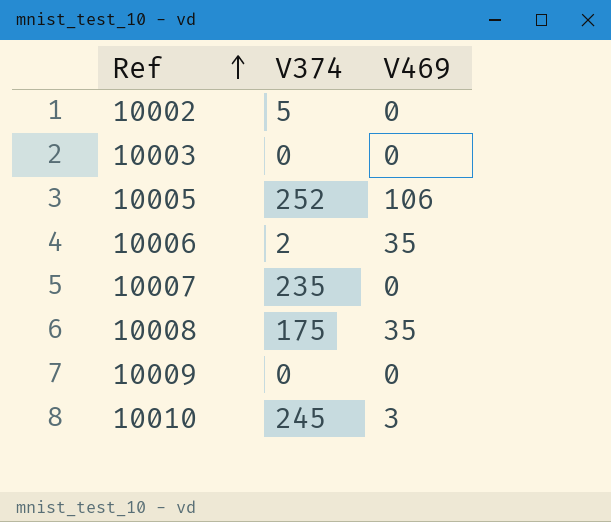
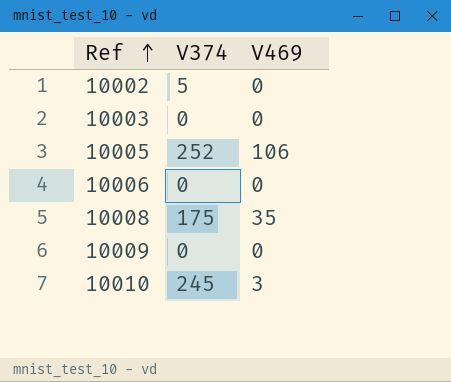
row 10007: 235 | 0 -> none
10006 | V374: 2 -> 0
10006 | V469: 35 -> 0

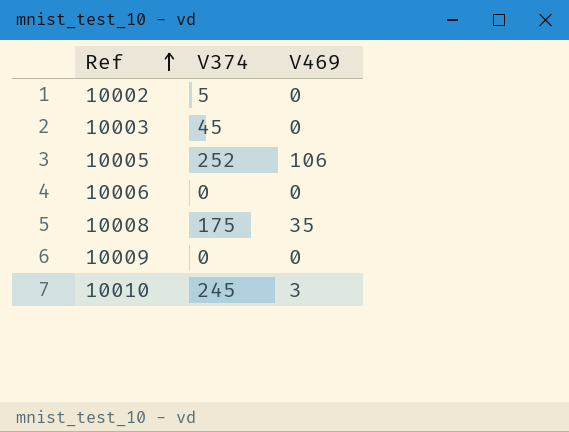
10003 | V374: 0 -> 45

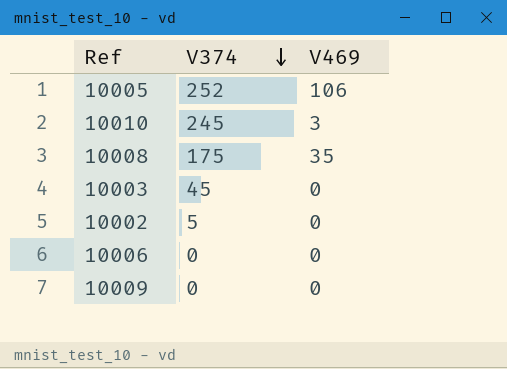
row order: Ref ascending -> V374 descending

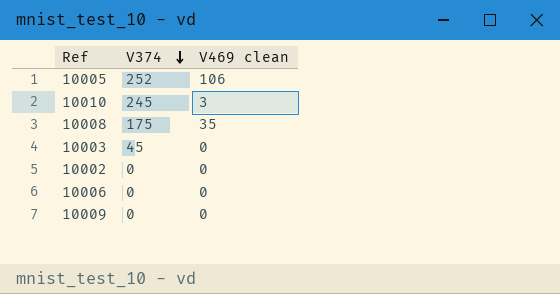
column name: V469 -> V469 clean
10002 | V374: 5 -> 0

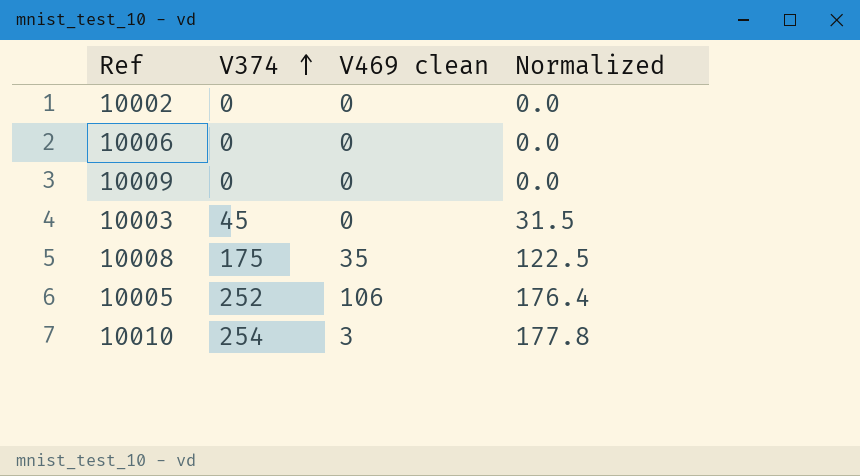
row order: V374 descending -> V374 ascending
column Normalized | formula: none -> [V374] * 0.7
10010 | V374: 245 -> 254

